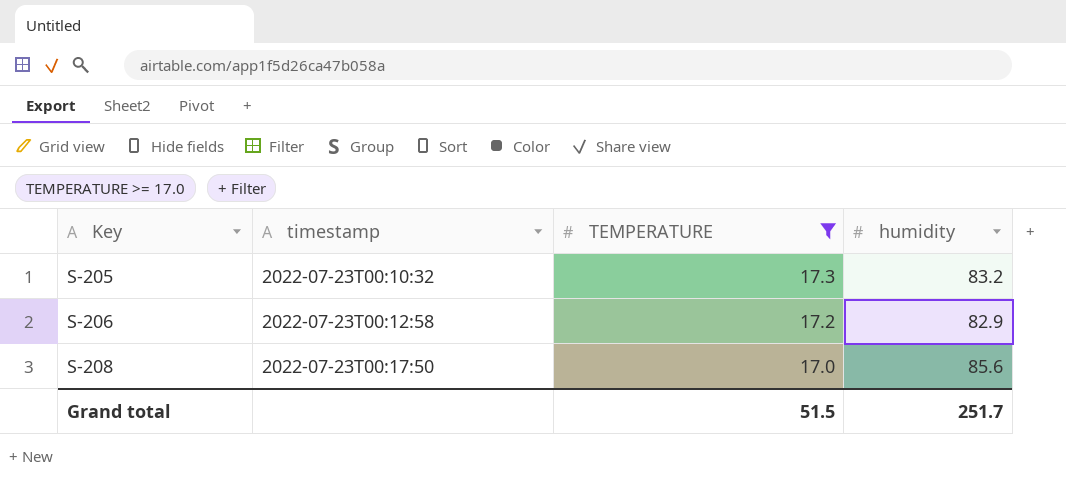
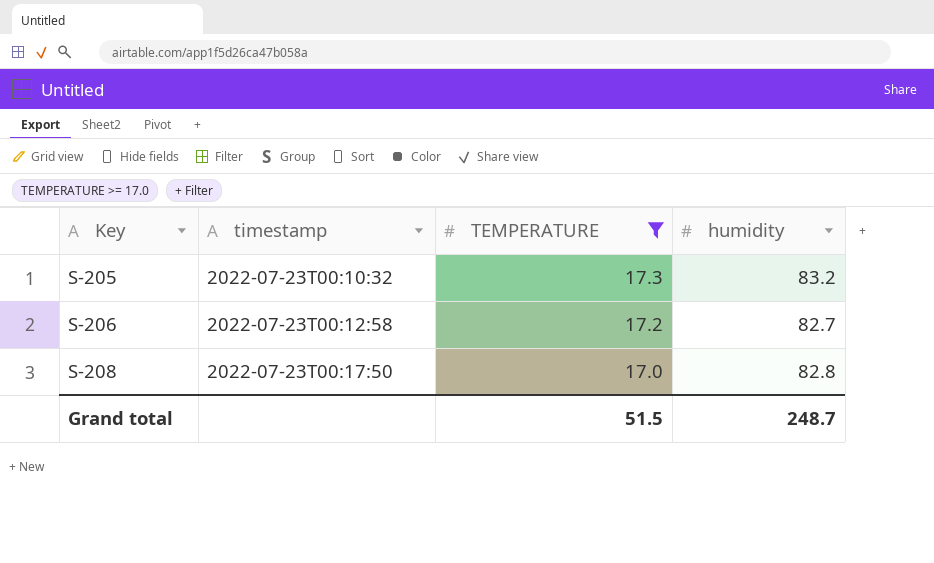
S-206 | humidity: 82.9 -> 82.7
S-208 | humidity: 85.6 -> 82.8
Grand total | humidity: 251.7 -> 248.7

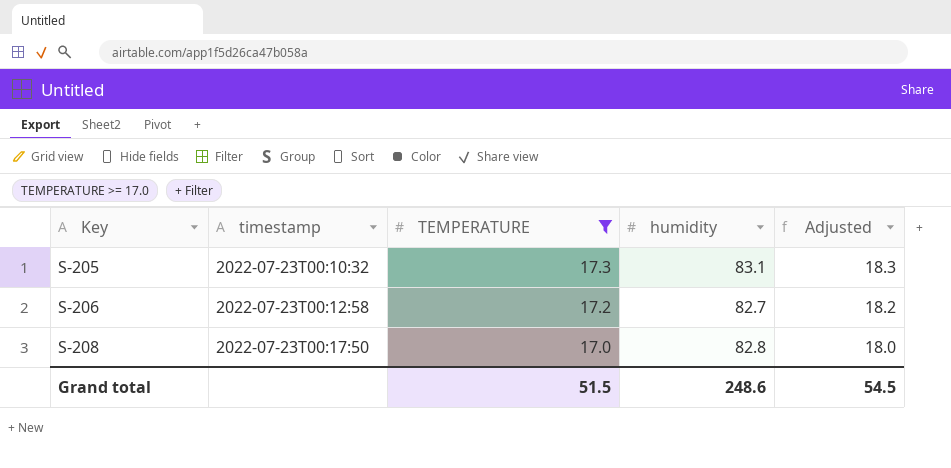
column Adjusted | formula: none -> [TEMPERATURE] + 1
S-205 | humidity: 83.2 -> 83.1
Grand total | humidity: 248.7 -> 248.6

